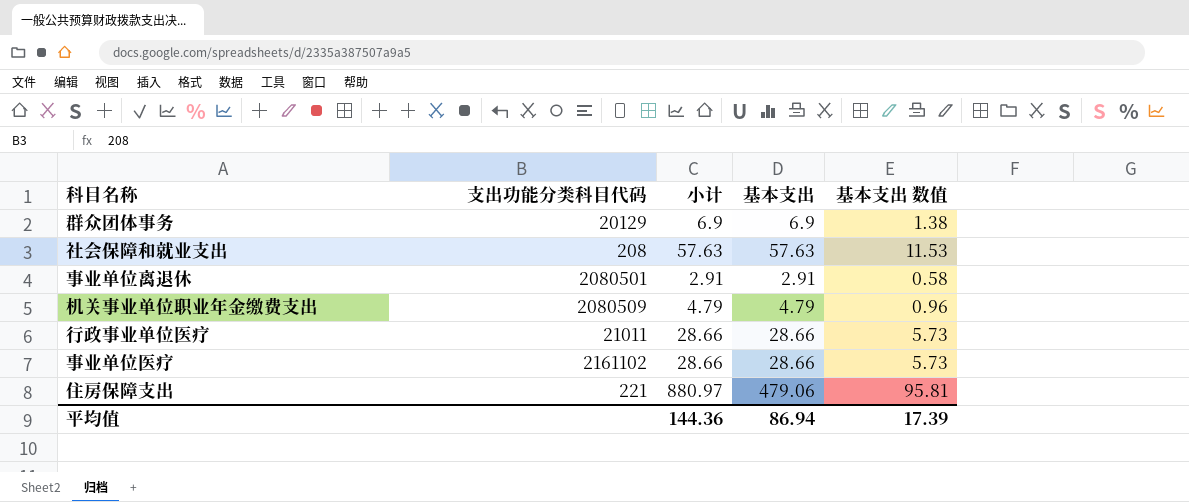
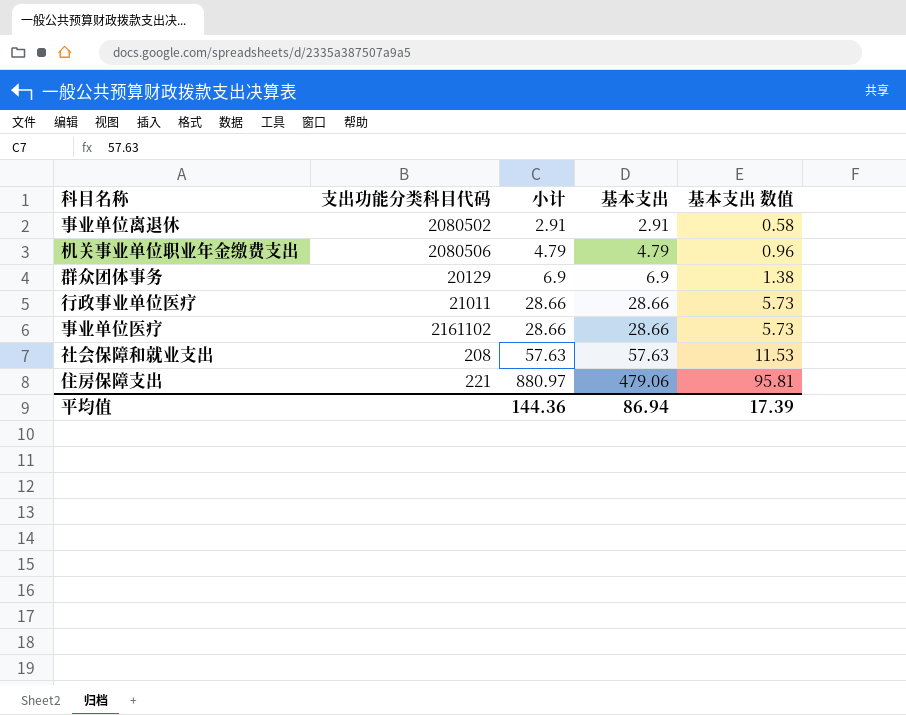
row order: none -> 小计 ascending
事业单位离退休 | 支出功能分类科目代码: 2080501 -> 2080502
机关事业单位职业年金缴费支出 | 支出功能分类科目代码: 2080509 -> 2080506

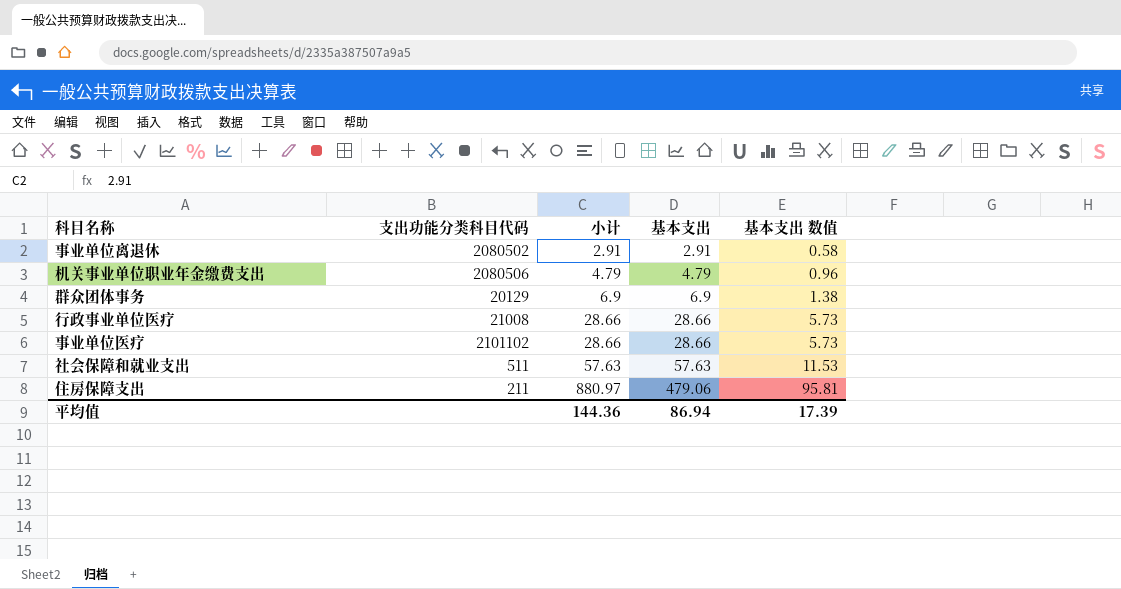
行政事业单位医疗 | 支出功能分类科目代码: 21011 -> 21008
事业单位医疗 | 支出功能分类科目代码: 2161102 -> 2101102
社会保障和就业支出 | 支出功能分类科目代码: 208 -> 511
住房保障支出 | 支出功能分类科目代码: 221 -> 211

